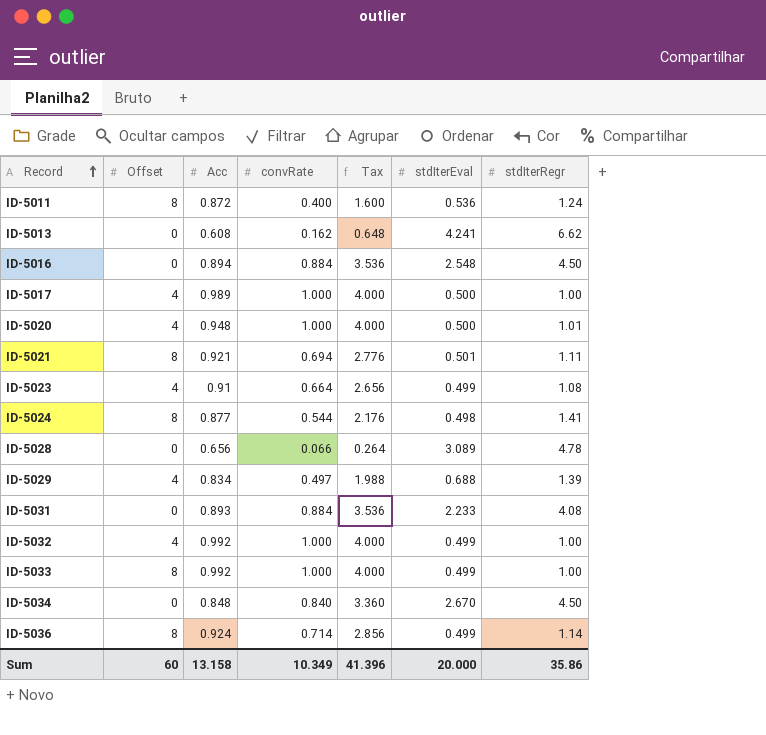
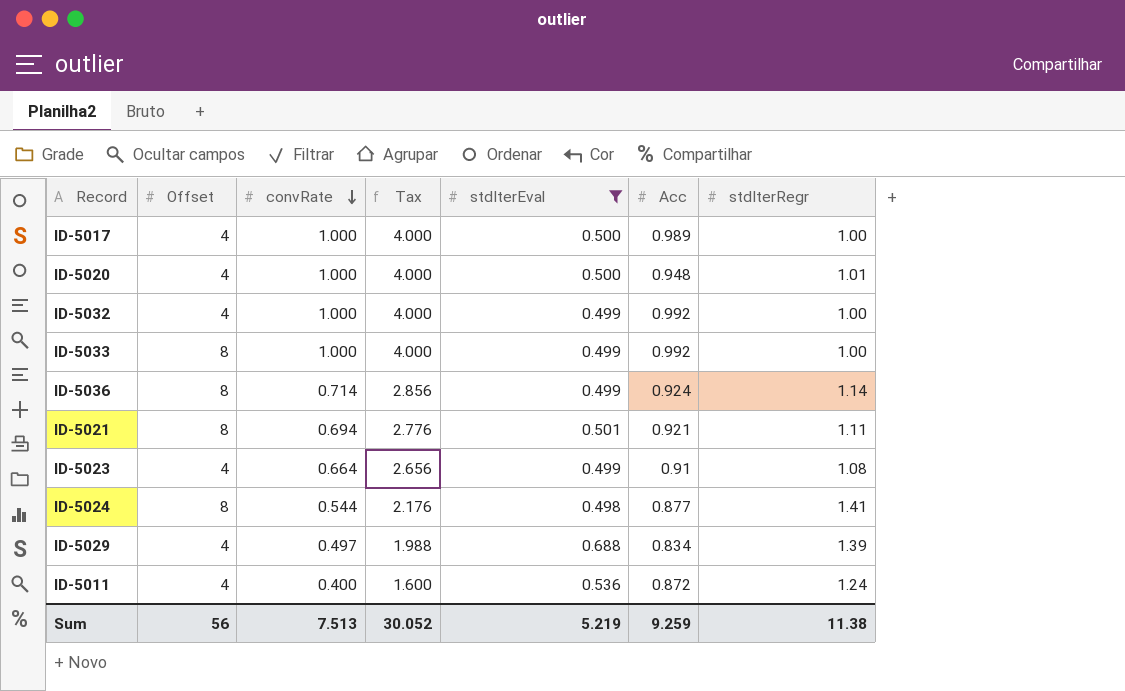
filter: none -> stdIterEval <= 0.688
row order: Record ascending -> convRate descending
column Acc | position: 3 -> 6
ID-5011 | Offset: 8 -> 4
Sum | Offset: 60 -> 56
Sum | convRate: 10.349 -> 7.513
Sum | Tax: 41.396 -> 30.052
Sum | stdIterEval: 20.000 -> 5.219
Sum | Acc: 13.158 -> 9.259
Sum | stdIterRegr: 35.86 -> 11.38

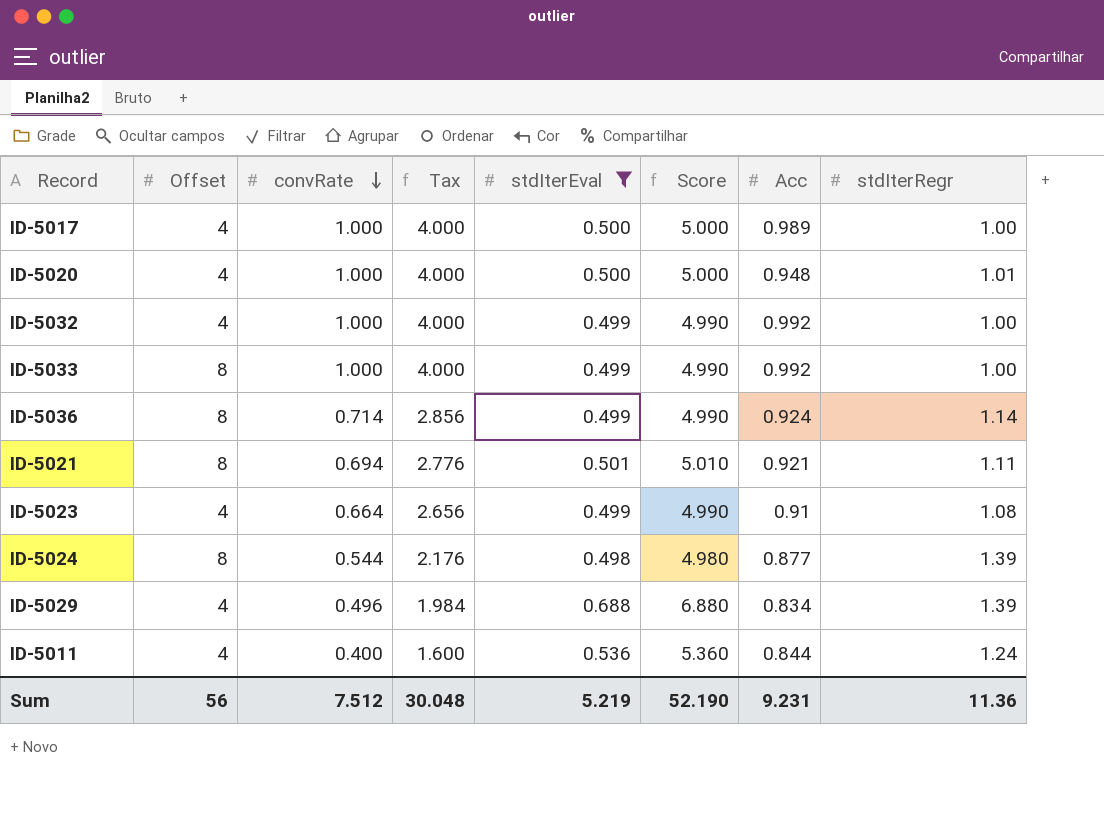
column Score | formula: none -> [stdIterEval] * 10
ID-5024 | stdIterRegr: 1.41 -> 1.39
ID-5029 | convRate: 0.497 -> 0.496
ID-5029 | Tax: 1.988 -> 1.984
ID-5011 | Acc: 0.872 -> 0.844
Sum | convRate: 7.513 -> 7.512
Sum | Tax: 30.052 -> 30.048
Sum | Acc: 9.259 -> 9.231
Sum | stdIterRegr: 11.38 -> 11.36

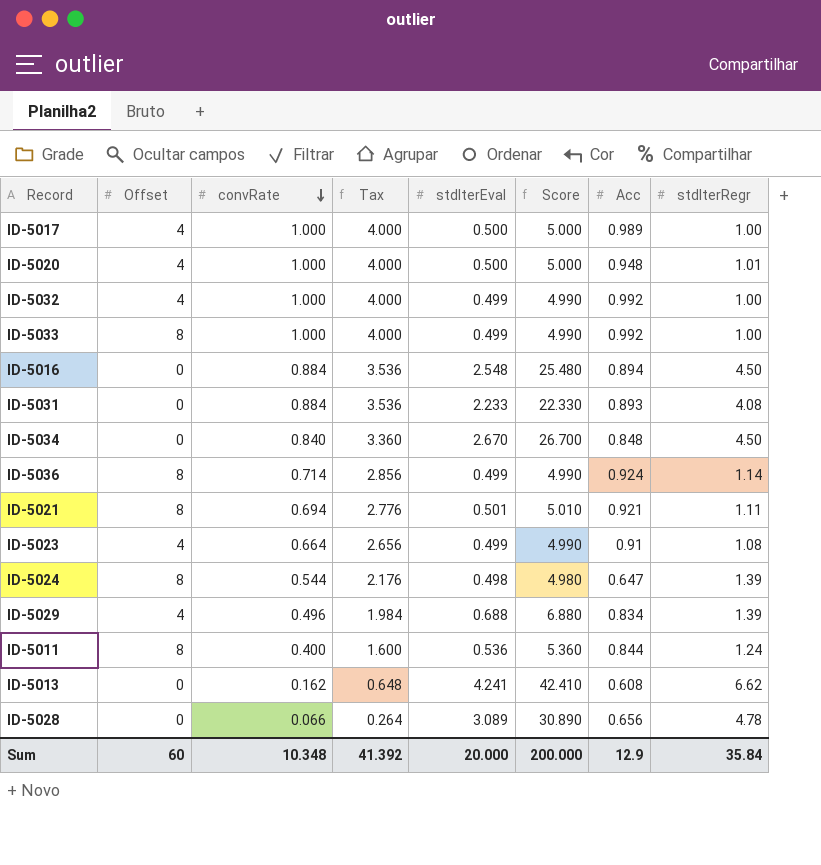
filter: stdIterEval <= 0.688 -> none
ID-5024 | Acc: 0.877 -> 0.647
ID-5011 | Offset: 4 -> 8
Sum | Offset: 56 -> 60
Sum | convRate: 7.512 -> 10.348
Sum | Tax: 30.048 -> 41.392
Sum | stdIterEval: 5.219 -> 20.000
Sum | Score: 52.190 -> 200.000
Sum | Acc: 9.231 -> 12.9
Sum | stdIterRegr: 11.36 -> 35.84

